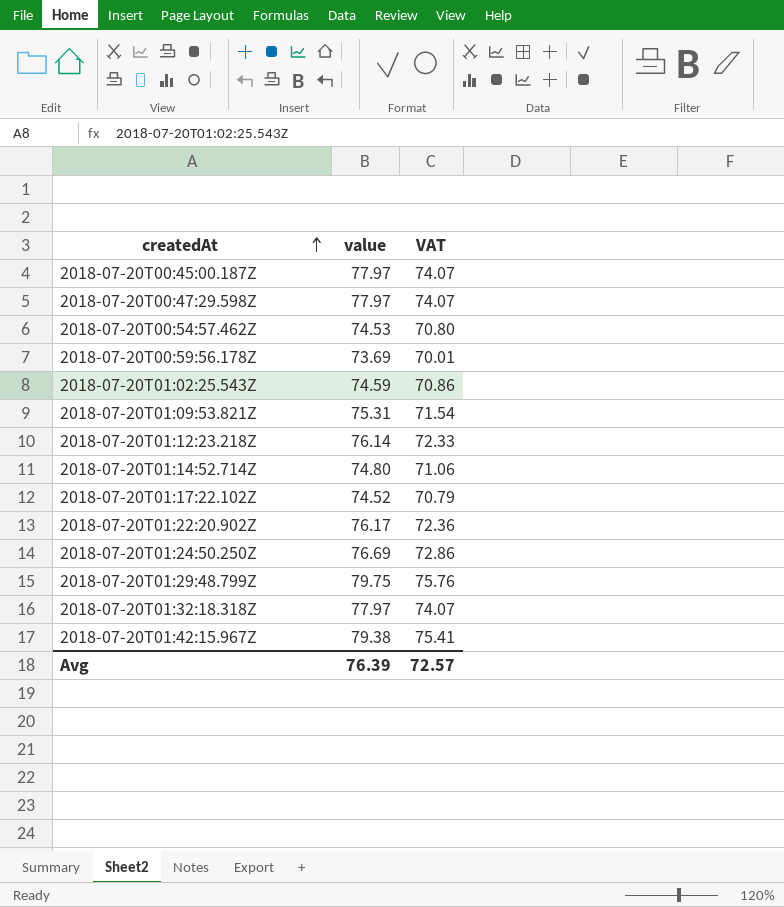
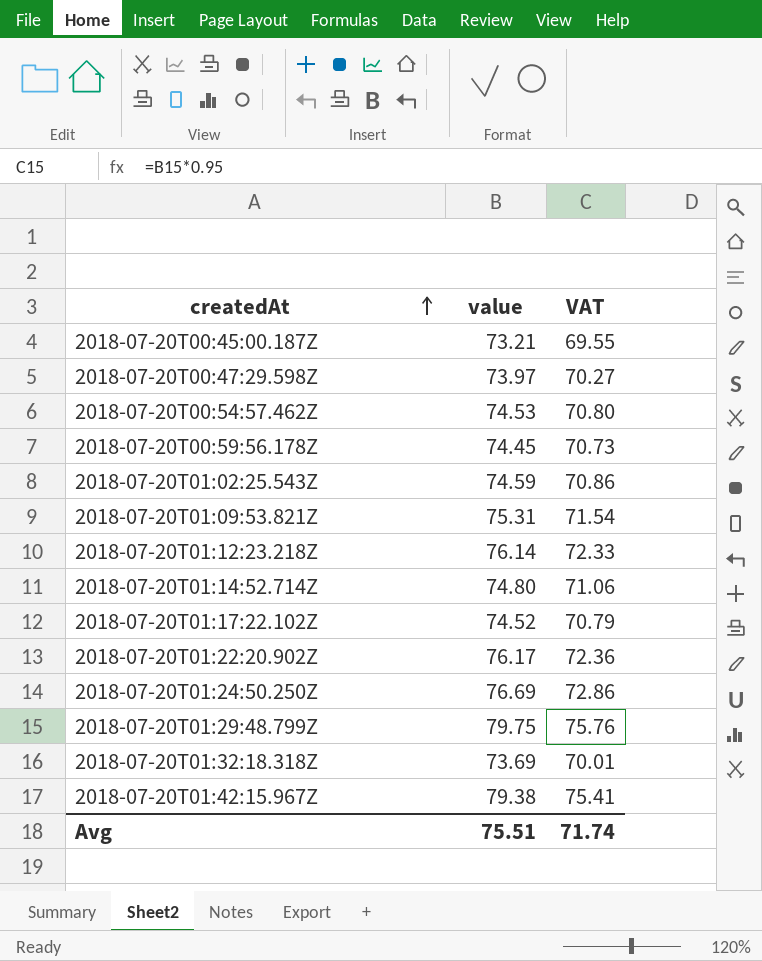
2018-07-20T00:45:00.187Z | value: 77.97 -> 73.21
2018-07-20T00:45:00.187Z | VAT: 74.07 -> 69.55
2018-07-20T00:47:29.598Z | value: 77.97 -> 73.97
2018-07-20T00:47:29.598Z | VAT: 74.07 -> 70.27
2018-07-20T00:59:56.178Z | value: 73.69 -> 74.45
2018-07-20T00:59:56.178Z | VAT: 70.01 -> 70.73
2018-07-20T01:32:18.318Z | value: 77.97 -> 73.69
2018-07-20T01:32:18.318Z | VAT: 74.07 -> 70.01
Avg | value: 76.39 -> 75.51
Avg | VAT: 72.57 -> 71.74

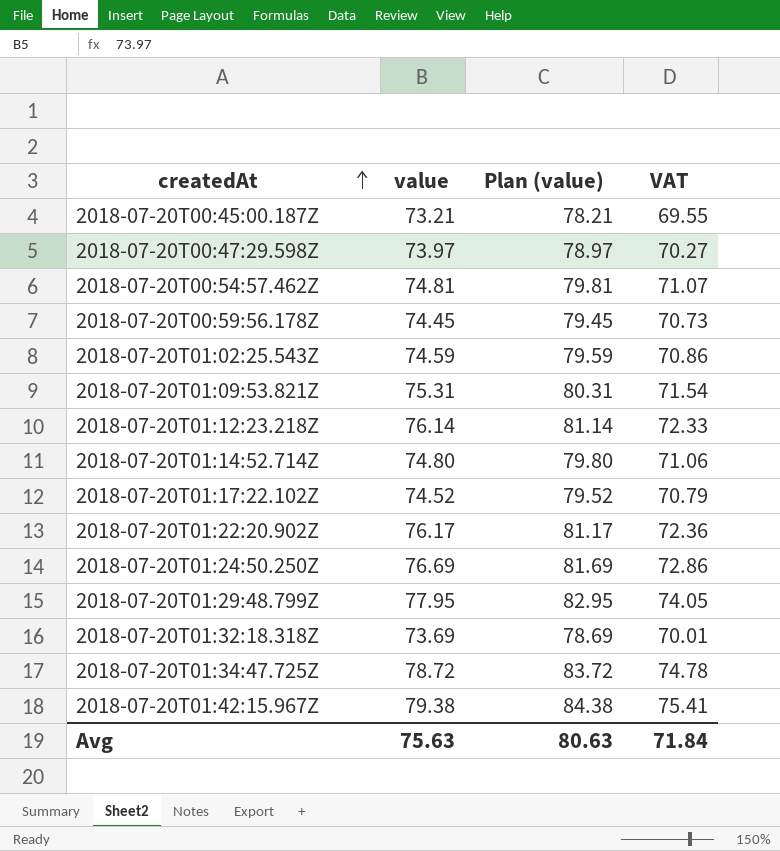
column Plan (value) | formula: none -> [value] + 5
2018-07-20T00:54:57.462Z | value: 74.53 -> 74.81
2018-07-20T00:54:57.462Z | VAT: 70.80 -> 71.07
2018-07-20T01:29:48.799Z | value: 79.75 -> 77.95
2018-07-20T01:29:48.799Z | VAT: 75.76 -> 74.05
row 2018-07-20T01:34:47.725Z: none -> 78.72 | 83.72 | 74.78
Avg | value: 75.51 -> 75.63
Avg | VAT: 71.74 -> 71.84

